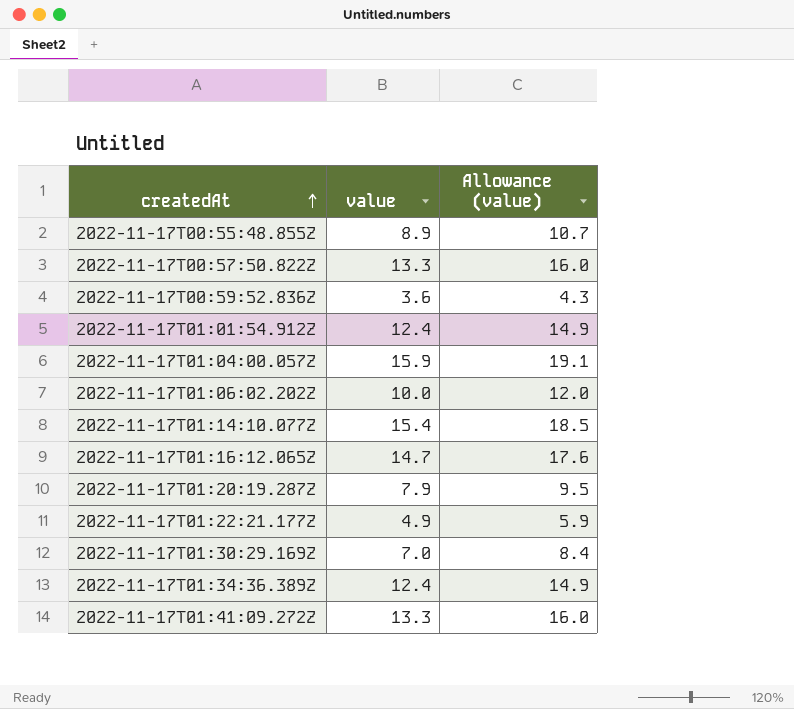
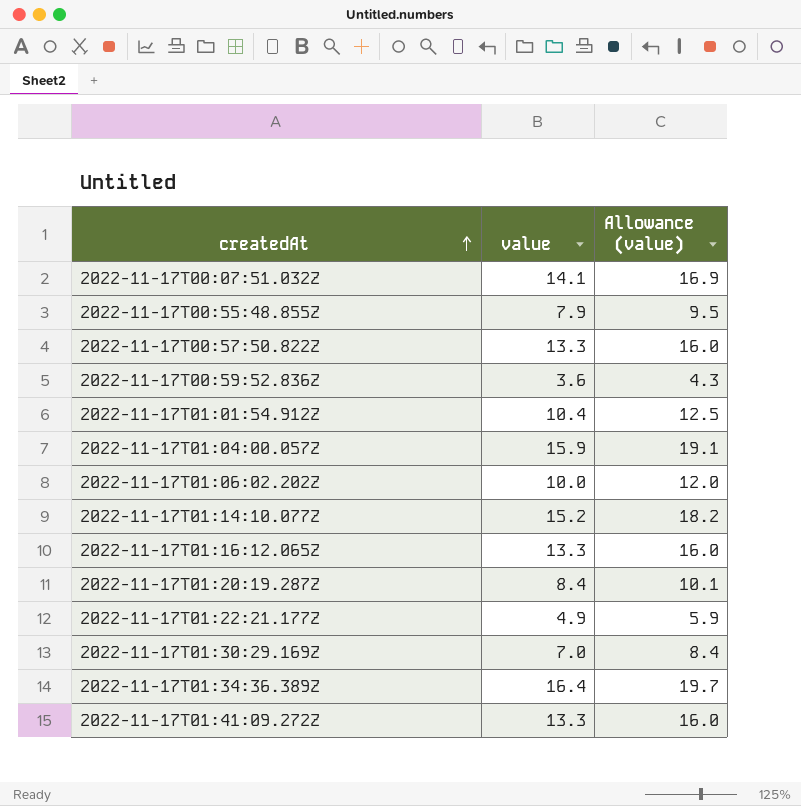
row 2022-11-17T00:07:51.032Z: none -> 14.1 | 16.9
2022-11-17T00:55:48.855Z | value: 8.9 -> 7.9
2022-11-17T00:55:48.855Z | Allowance (value): 10.7 -> 9.5
2022-11-17T01:01:54.912Z | value: 12.4 -> 10.4
2022-11-17T01:01:54.912Z | Allowance (value): 14.9 -> 12.5
2022-11-17T01:14:10.077Z | value: 15.4 -> 15.2
2022-11-17T01:14:10.077Z | Allowance (value): 18.5 -> 18.2
2022-11-17T01:16:12.065Z | value: 14.7 -> 13.3
2022-11-17T01:16:12.065Z | Allowance (value): 17.6 -> 16.0
2022-11-17T01:20:19.287Z | value: 7.9 -> 8.4
2022-11-17T01:20:19.287Z | Allowance (value): 9.5 -> 10.1
2022-11-17T01:34:36.389Z | value: 12.4 -> 16.4
2022-11-17T01:34:36.389Z | Allowance (value): 14.9 -> 19.7

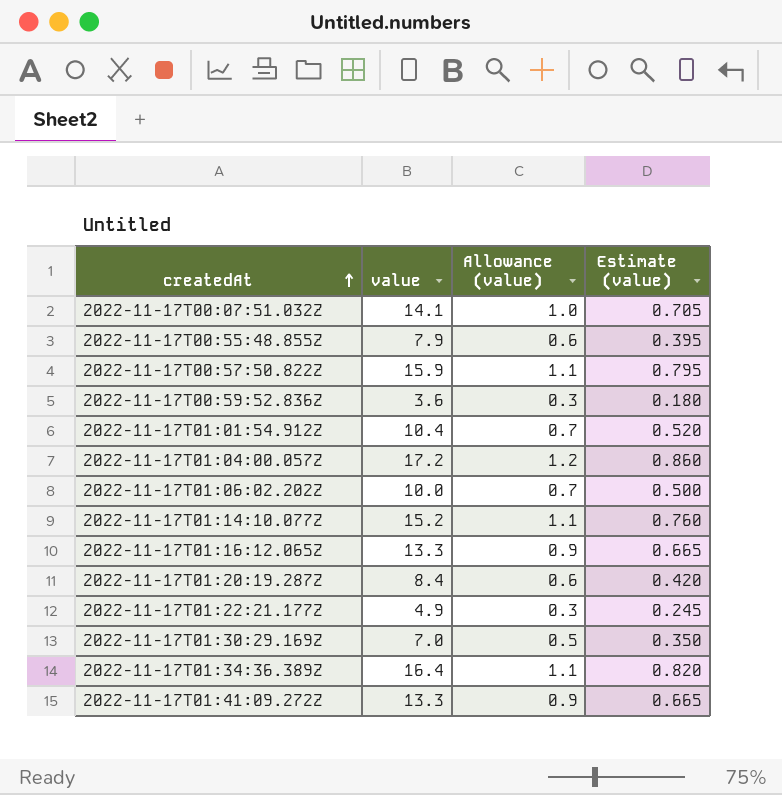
column Allowance (value) | formula: [value] * 1.2 -> [value] * 0.07
column Estimate (value) | formula: none -> [value] * 0.05
2022-11-17T00:57:50.822Z | value: 13.3 -> 15.9
2022-11-17T01:04:00.057Z | value: 15.9 -> 17.2

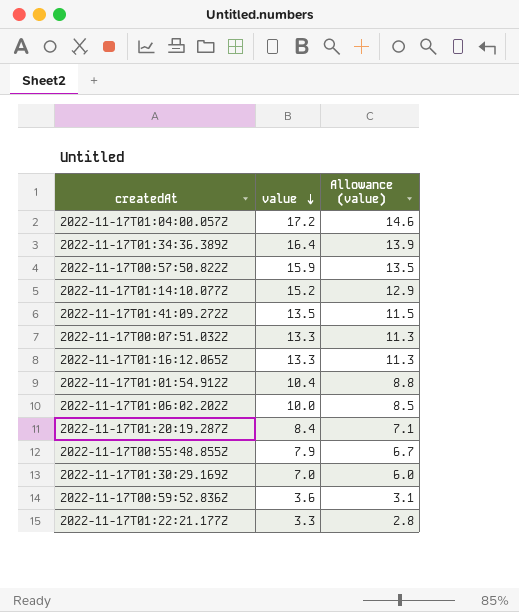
row order: createdAt ascending -> value descending
column Estimate (value) | formula: [value] * 0.05 -> none
column Allowance (value) | formula: [value] * 0.07 -> [value] * 0.85
2022-11-17T01:41:09.272Z | value: 13.3 -> 13.5
2022-11-17T00:07:51.032Z | value: 14.1 -> 13.3
2022-11-17T01:22:21.177Z | value: 4.9 -> 3.3

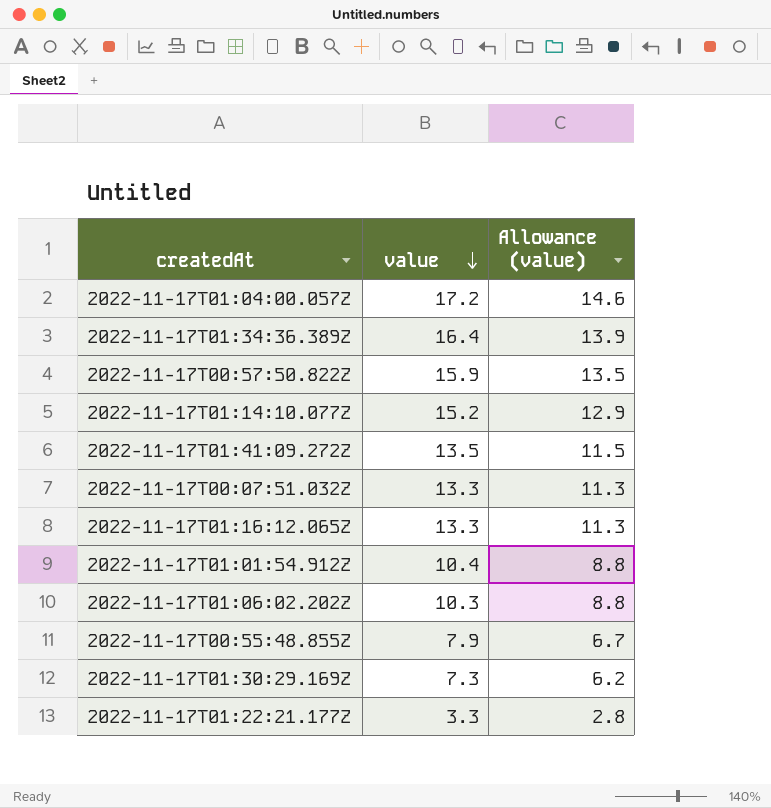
row 2022-11-17T01:20:19.287Z: 8.4 | 7.1 -> none
row 2022-11-17T00:59:52.836Z: 3.6 | 3.1 -> none
2022-11-17T01:06:02.202Z | value: 10.0 -> 10.3
2022-11-17T01:06:02.202Z | Allowance (value): 8.5 -> 8.8
2022-11-17T01:30:29.169Z | value: 7.0 -> 7.3
2022-11-17T01:30:29.169Z | Allowance (value): 6.0 -> 6.2

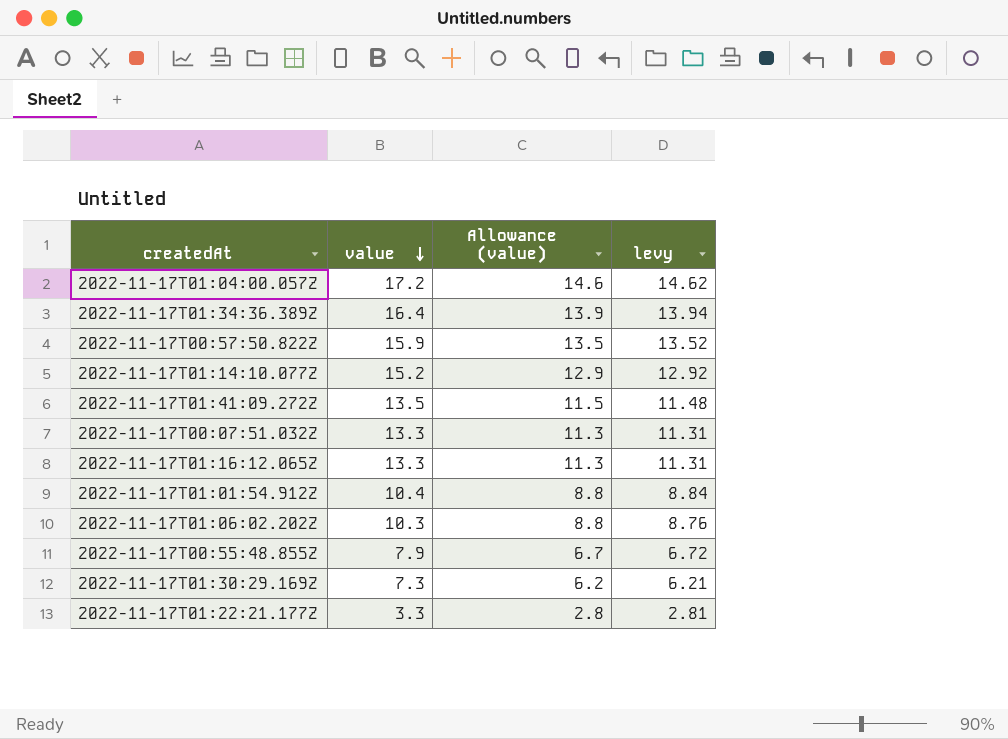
column levy | formula: none -> [value] * 0.85

